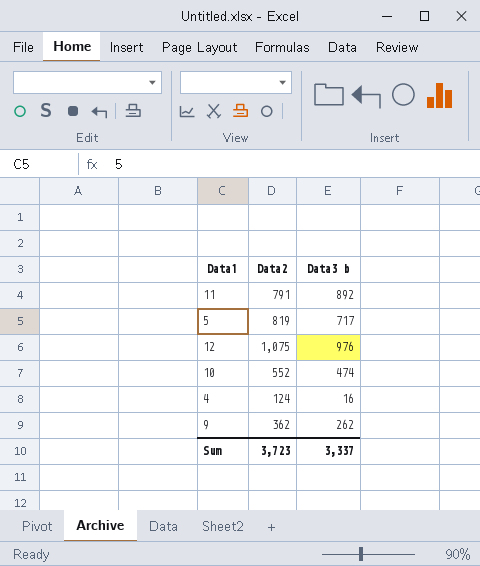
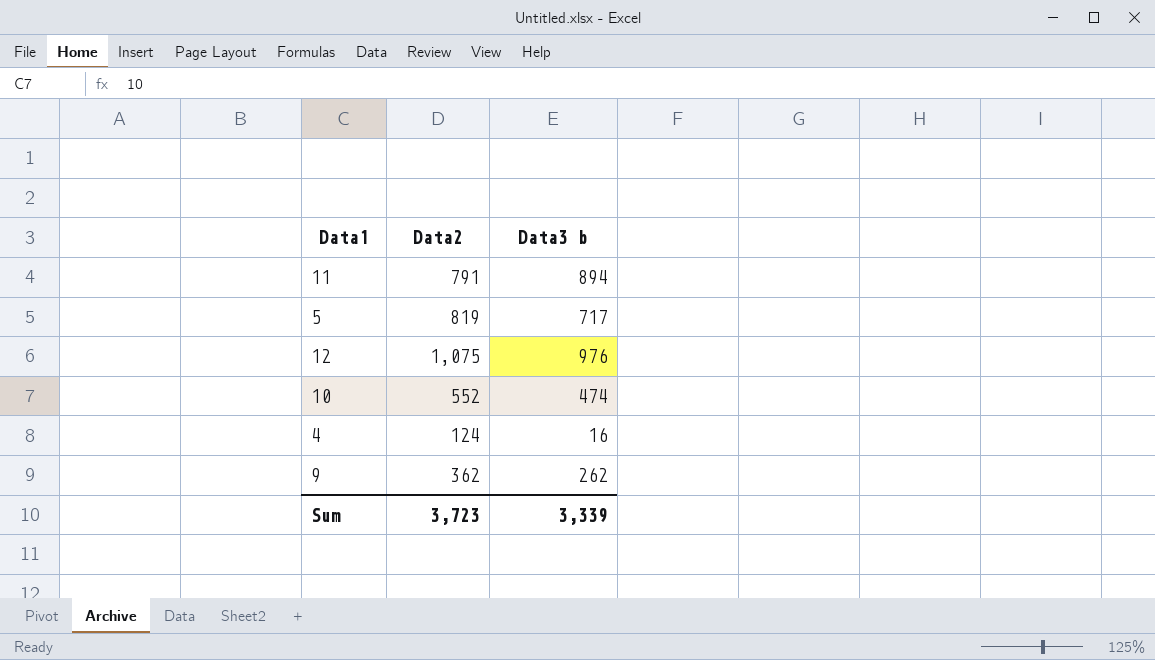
11 | Data3 b: 892 -> 894
Sum | Data3 b: 3,337 -> 3,339

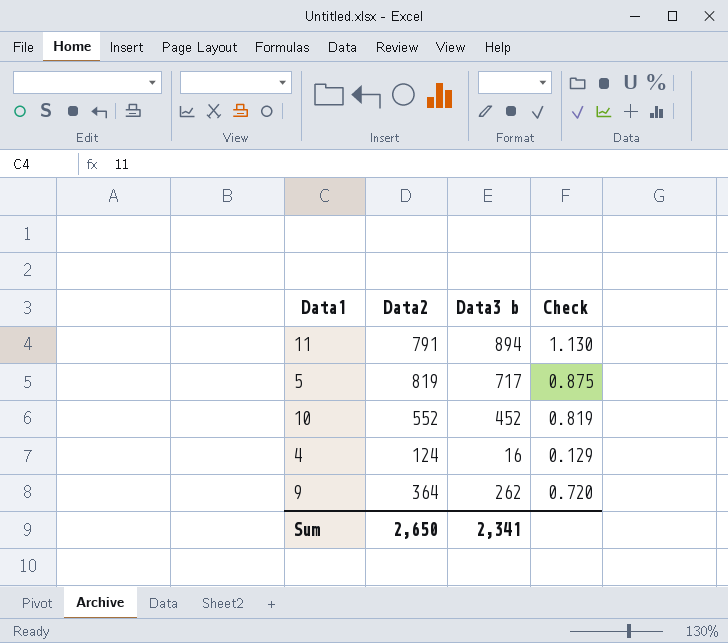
column Check | formula: none -> [Data3 b] / [Data2]
row 12: 1,075 | 976 -> none
10 | Data3 b: 474 -> 452
9 | Data2: 362 -> 364
Sum | Data2: 3,723 -> 2,650
Sum | Data3 b: 3,339 -> 2,341

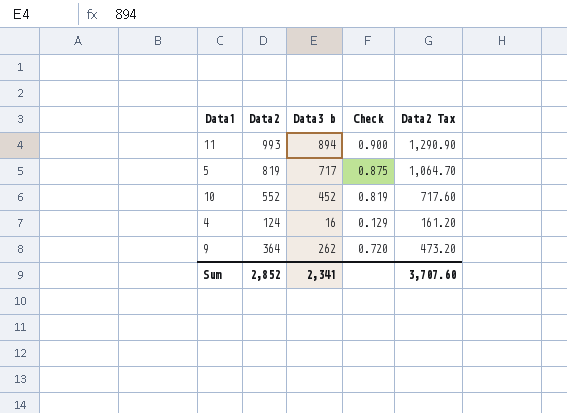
column Data2 Tax | formula: none -> [Data2] * 1.3
11 | Data2: 791 -> 993
11 | Check: 1.130 -> 0.900
Sum | Data2: 2,650 -> 2,852

